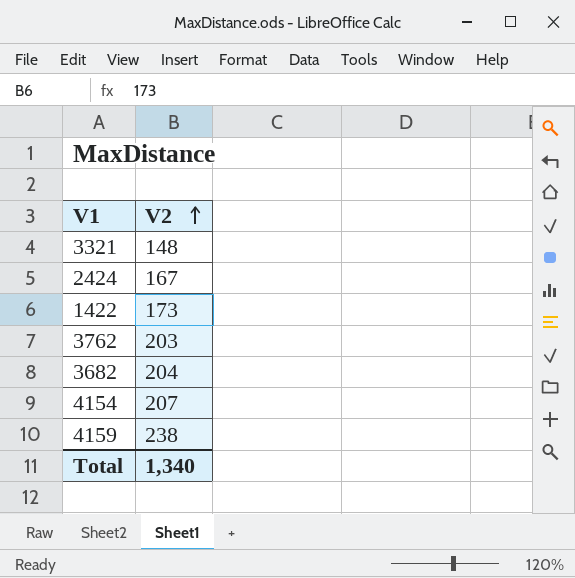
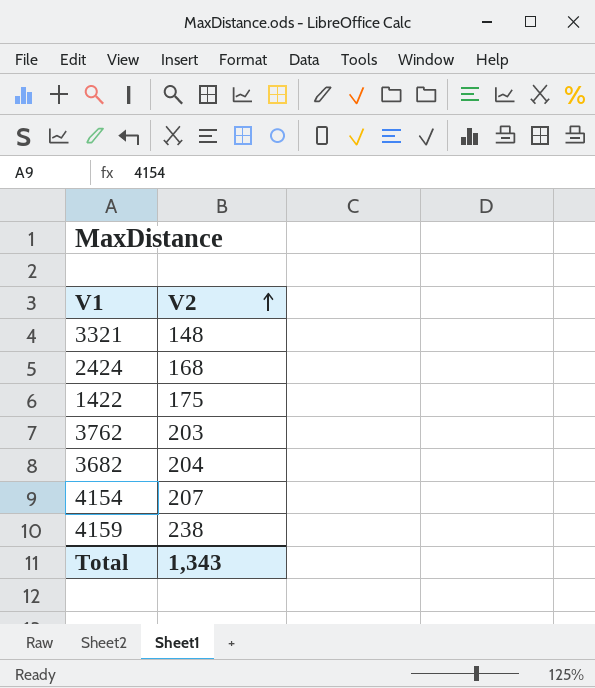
2424 | V2: 167 -> 168
1422 | V2: 173 -> 175
Total | V2: 1,340 -> 1,343

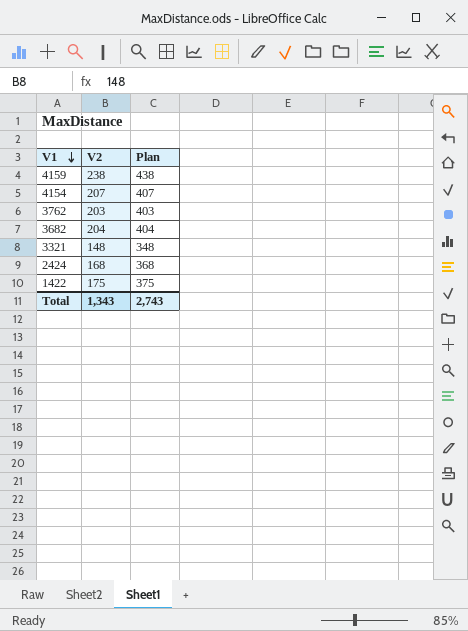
row order: V2 ascending -> V1 descending
column Plan | formula: none -> [V2] + 200

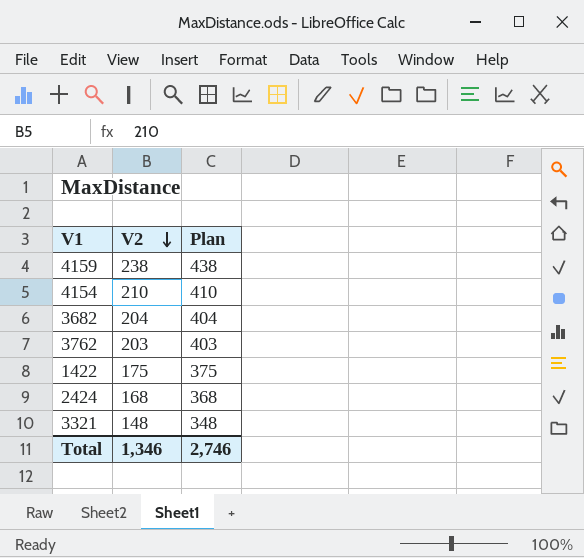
row order: V1 descending -> V2 descending
4154 | V2: 207 -> 210
4154 | Plan: 407 -> 410
Total | V2: 1,343 -> 1,346
Total | Plan: 2,743 -> 2,746

